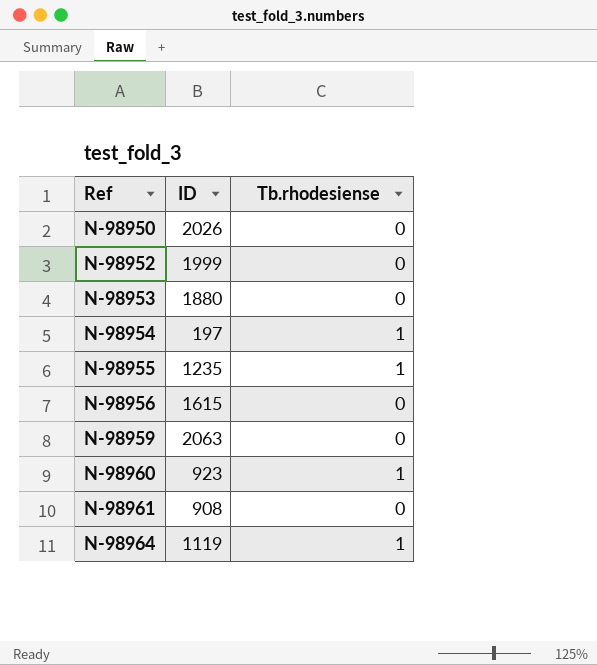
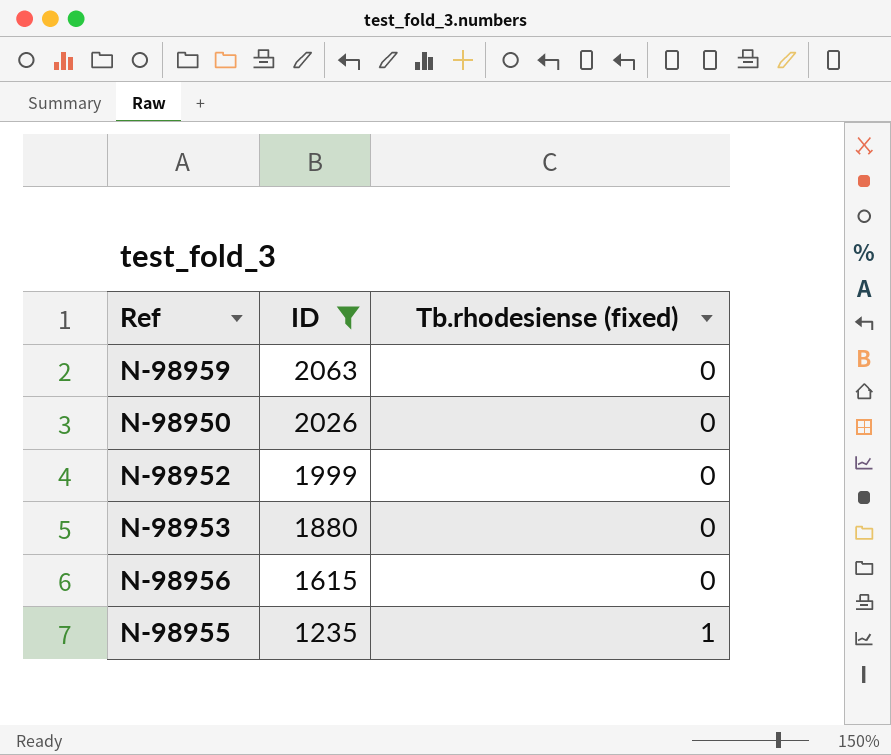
filter: none -> ID >= 1235
row order: Ref ascending -> ID descending
column name: Tb.rhodesiense -> Tb.rhodesiense (fixed)

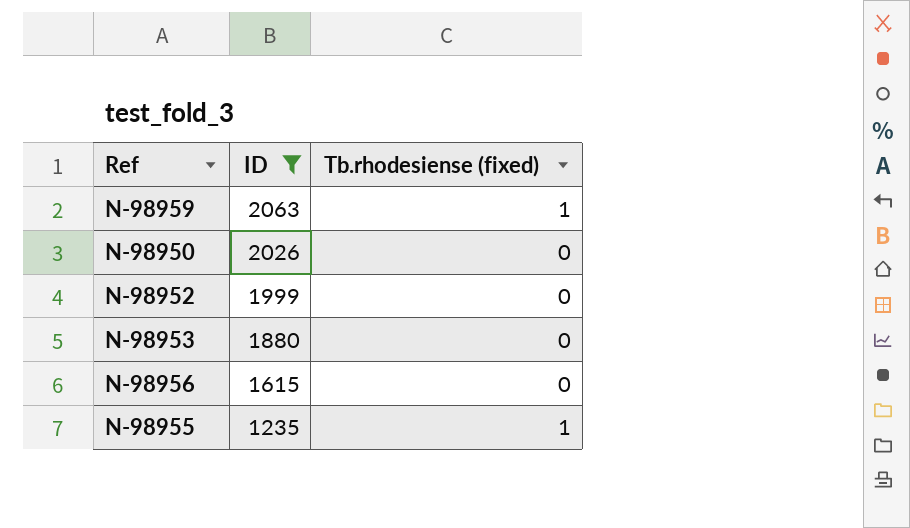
N-98959 | Tb.rhodesiense (fixed): 0 -> 1

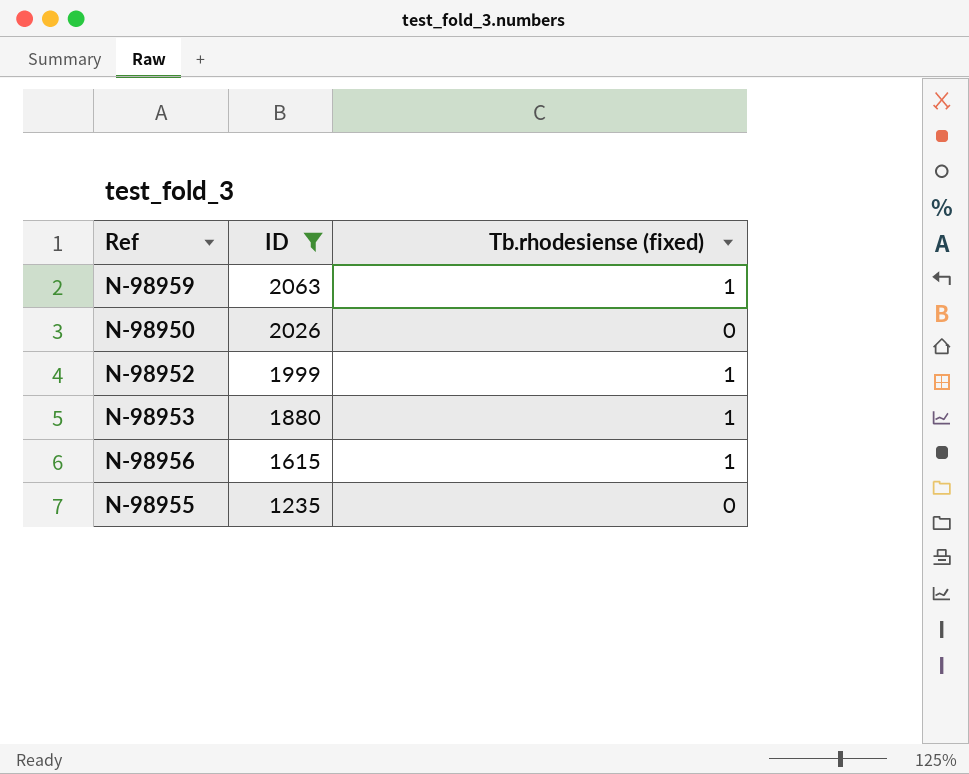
N-98952 | Tb.rhodesiense (fixed): 0 -> 1
N-98953 | Tb.rhodesiense (fixed): 0 -> 1
N-98956 | Tb.rhodesiense (fixed): 0 -> 1
N-98955 | Tb.rhodesiense (fixed): 1 -> 0

